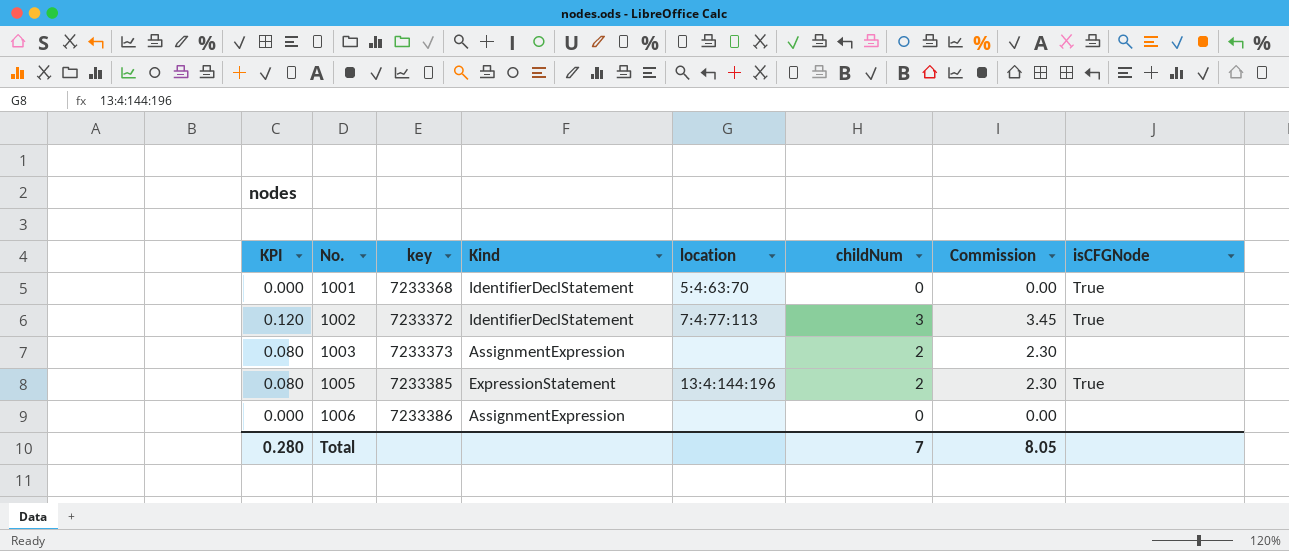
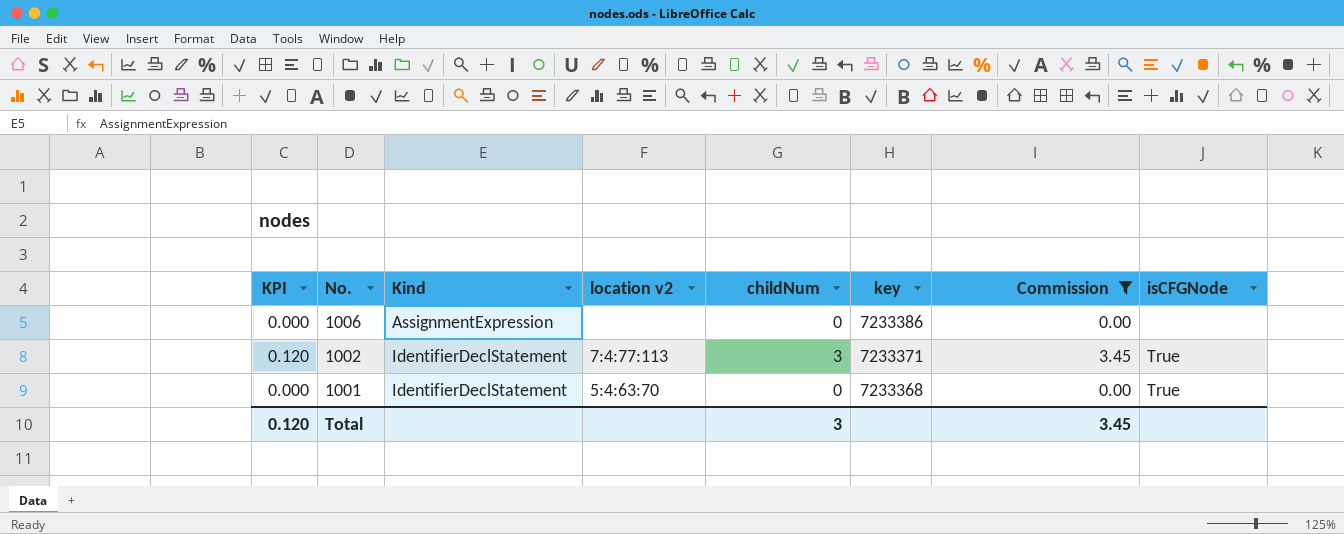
filter: none -> Commission != 2.30
row order: No. ascending -> No. descending
column name: location -> location v2
column key | position: 3 -> 6
1002 | key: 7233372 -> 7233371
Total | KPI: 0.280 -> 0.120
Total | childNum: 7 -> 3
Total | Commission: 8.05 -> 3.45

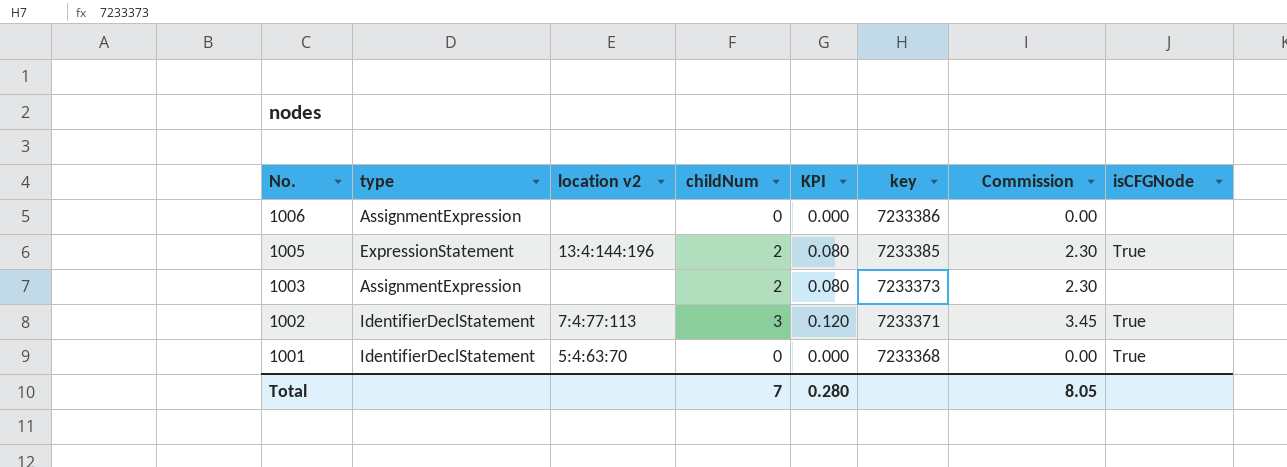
filter: Commission != 2.30 -> none
column name: Kind -> type
column KPI | position: 1 -> 5
Total | childNum: 3 -> 7
Total | KPI: 0.120 -> 0.280
Total | Commission: 3.45 -> 8.05

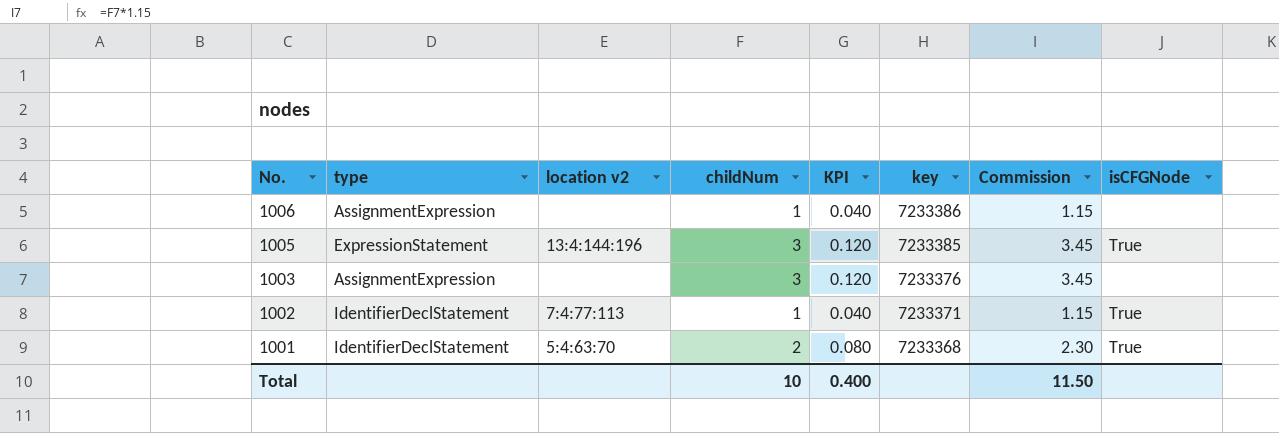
1006 | childNum: 0 -> 1
1006 | KPI: 0.000 -> 0.040
1006 | Commission: 0.00 -> 1.15
1005 | childNum: 2 -> 3
1005 | KPI: 0.080 -> 0.120
1005 | Commission: 2.30 -> 3.45
1003 | childNum: 2 -> 3
1003 | KPI: 0.080 -> 0.120
1003 | key: 7233373 -> 7233376
1003 | Commission: 2.30 -> 3.45
1002 | childNum: 3 -> 1
1002 | KPI: 0.120 -> 0.040
1002 | Commission: 3.45 -> 1.15
1001 | childNum: 0 -> 2
1001 | KPI: 0.000 -> 0.080
1001 | Commission: 0.00 -> 2.30
Total | childNum: 7 -> 10
Total | KPI: 0.280 -> 0.400
Total | Commission: 8.05 -> 11.50

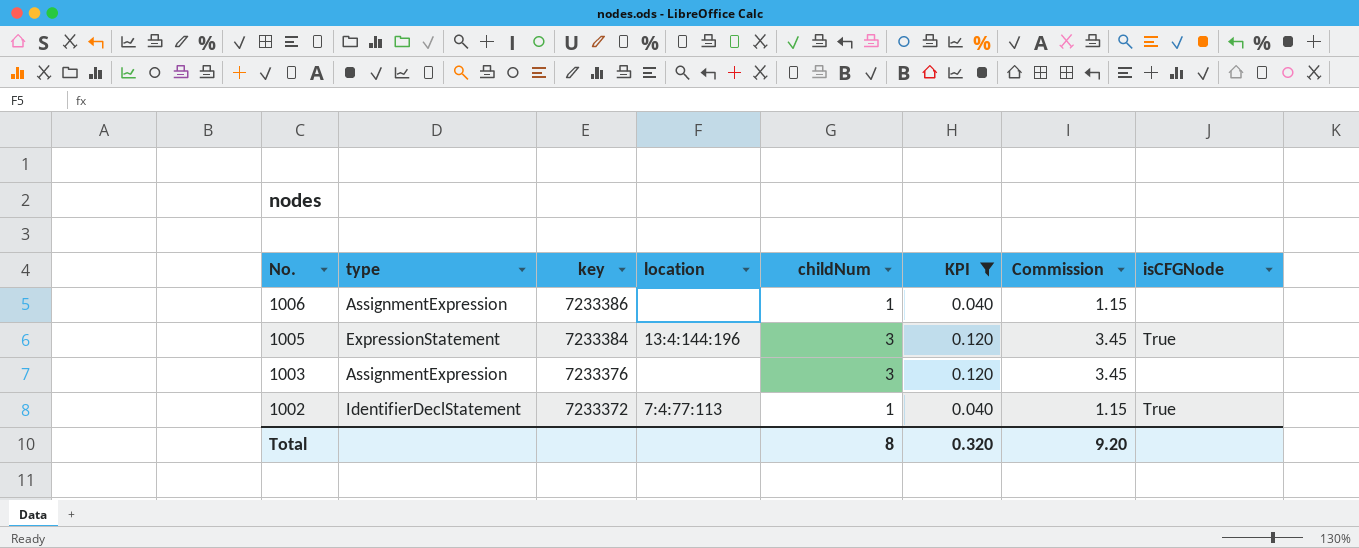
filter: none -> KPI != 0.080
column key | position: 6 -> 3
column name: location v2 -> location
1005 | key: 7233385 -> 7233384
1002 | key: 7233371 -> 7233372
Total | childNum: 10 -> 8
Total | KPI: 0.400 -> 0.320
Total | Commission: 11.50 -> 9.20

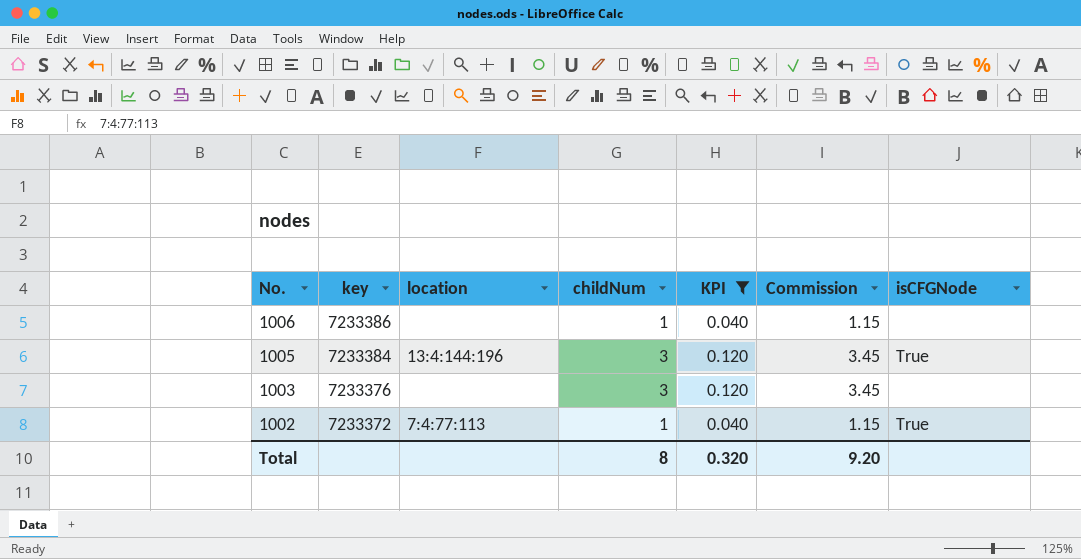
column type | position: 2 -> none

